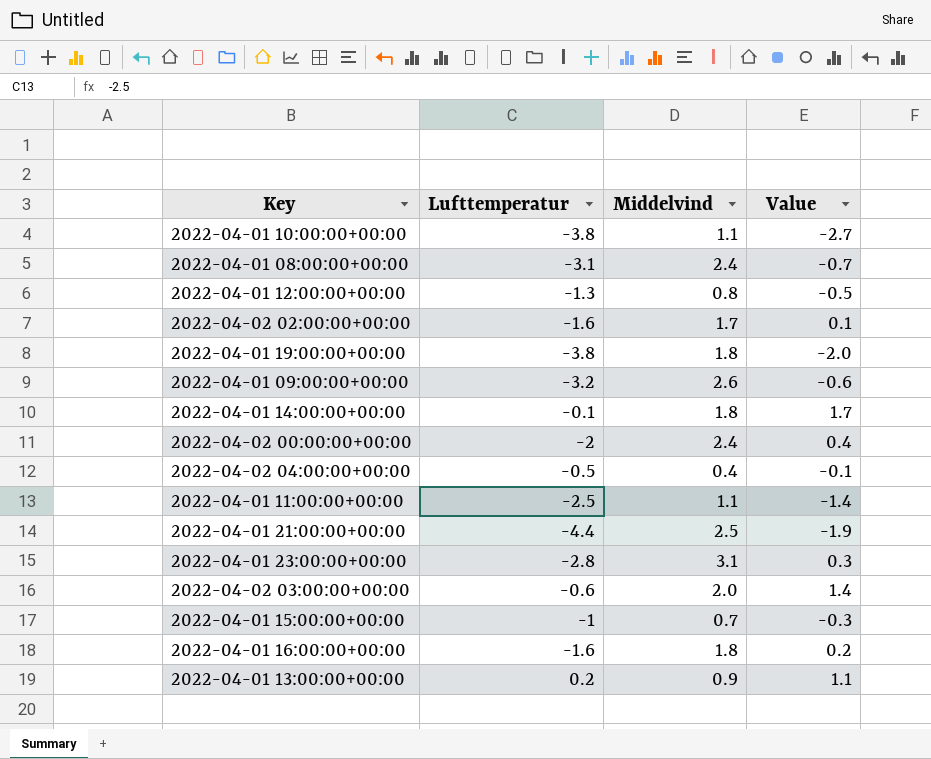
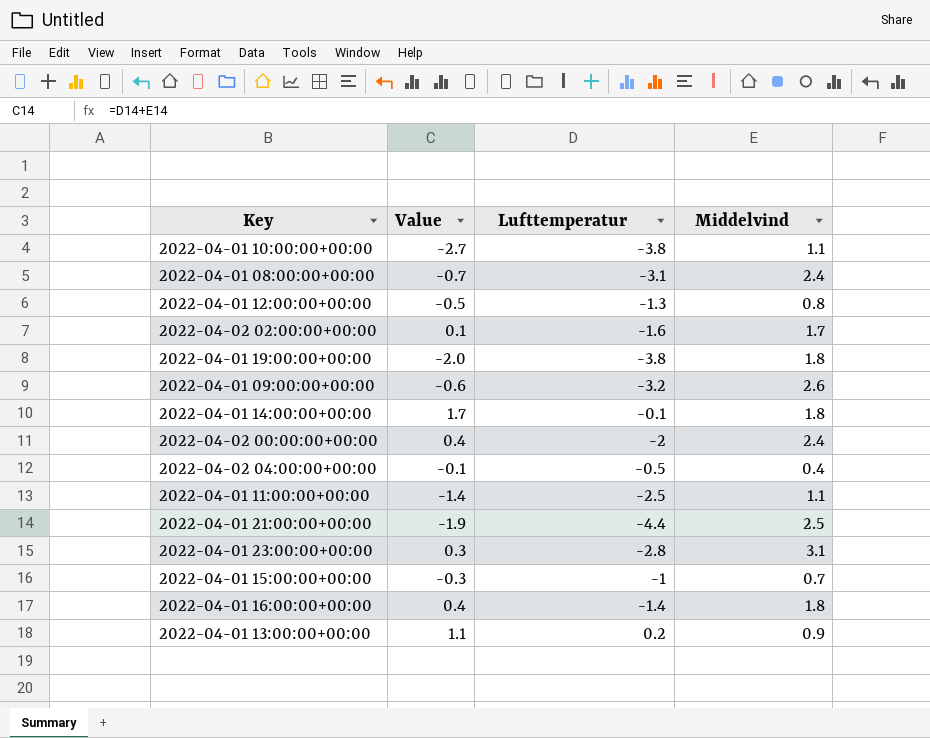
column Value | position: 4 -> 2
row 2022-04-02 03:00:00+00:00: -0.6 | 2.0 | 1.4 -> none
2022-04-01 16:00:00+00:00 | Value: 0.2 -> 0.4
2022-04-01 16:00:00+00:00 | Lufttemperatur: -1.6 -> -1.4

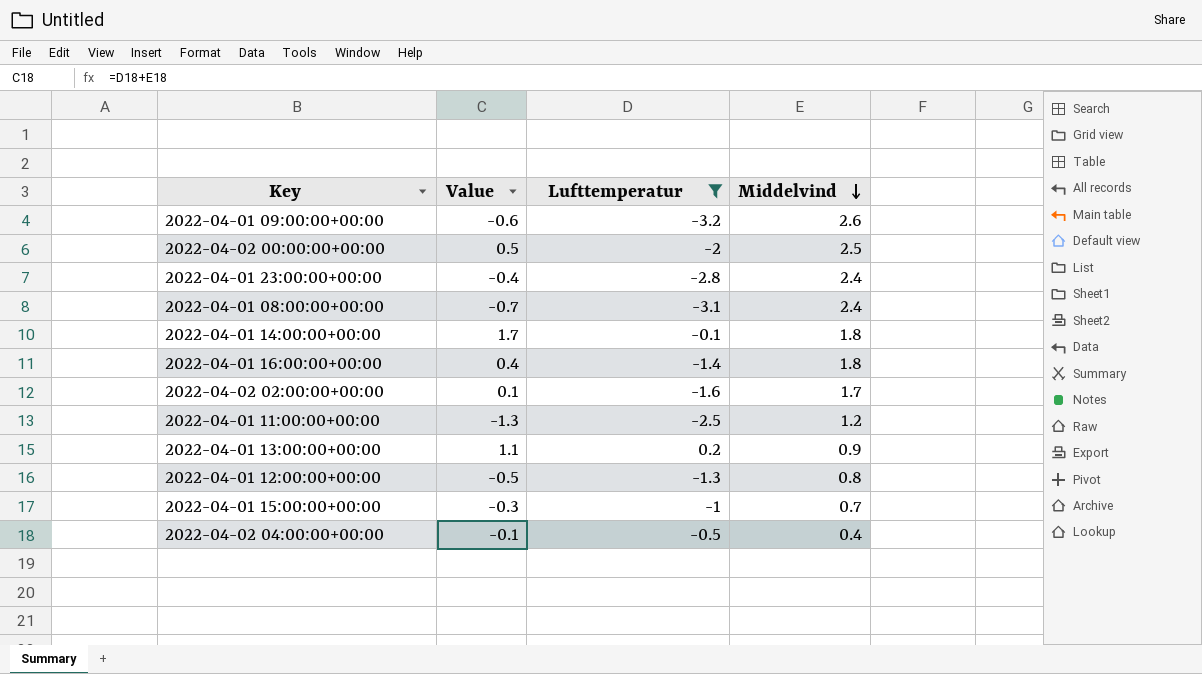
filter: none -> Lufttemperatur >= -3.2
row order: none -> Middelvind descending
2022-04-02 00:00:00+00:00 | Value: 0.4 -> 0.5
2022-04-02 00:00:00+00:00 | Middelvind: 2.4 -> 2.5
2022-04-01 23:00:00+00:00 | Value: 0.3 -> -0.4
2022-04-01 23:00:00+00:00 | Middelvind: 3.1 -> 2.4
2022-04-01 11:00:00+00:00 | Value: -1.4 -> -1.3
2022-04-01 11:00:00+00:00 | Middelvind: 1.1 -> 1.2

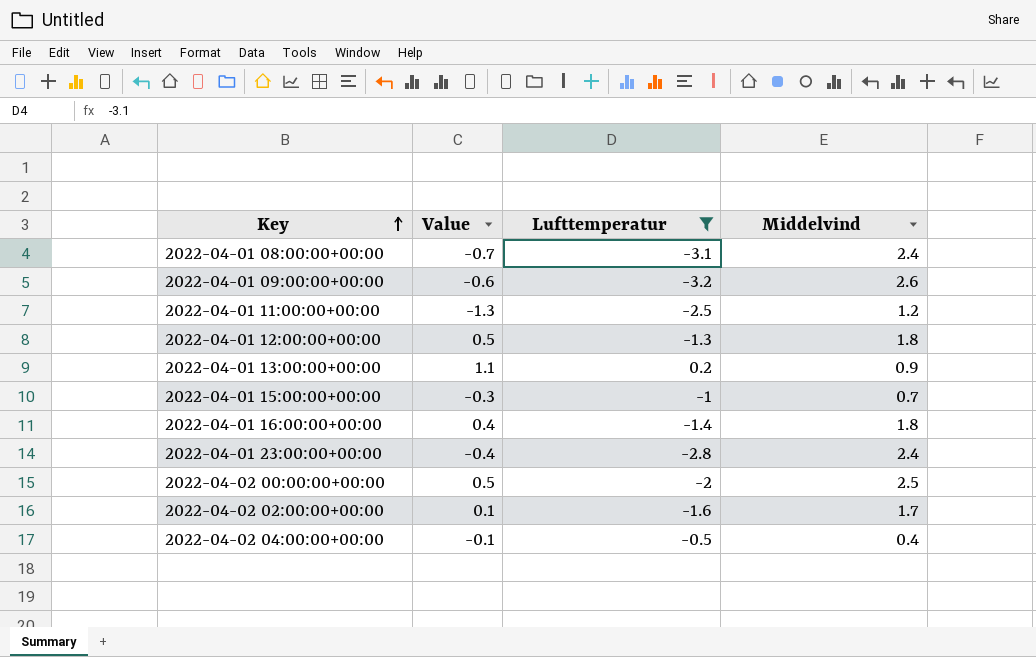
row order: Middelvind descending -> Key ascending
row 2022-04-01 14:00:00+00:00: 1.7 | -0.1 | 1.8 -> none
2022-04-01 12:00:00+00:00 | Value: -0.5 -> 0.5
2022-04-01 12:00:00+00:00 | Middelvind: 0.8 -> 1.8

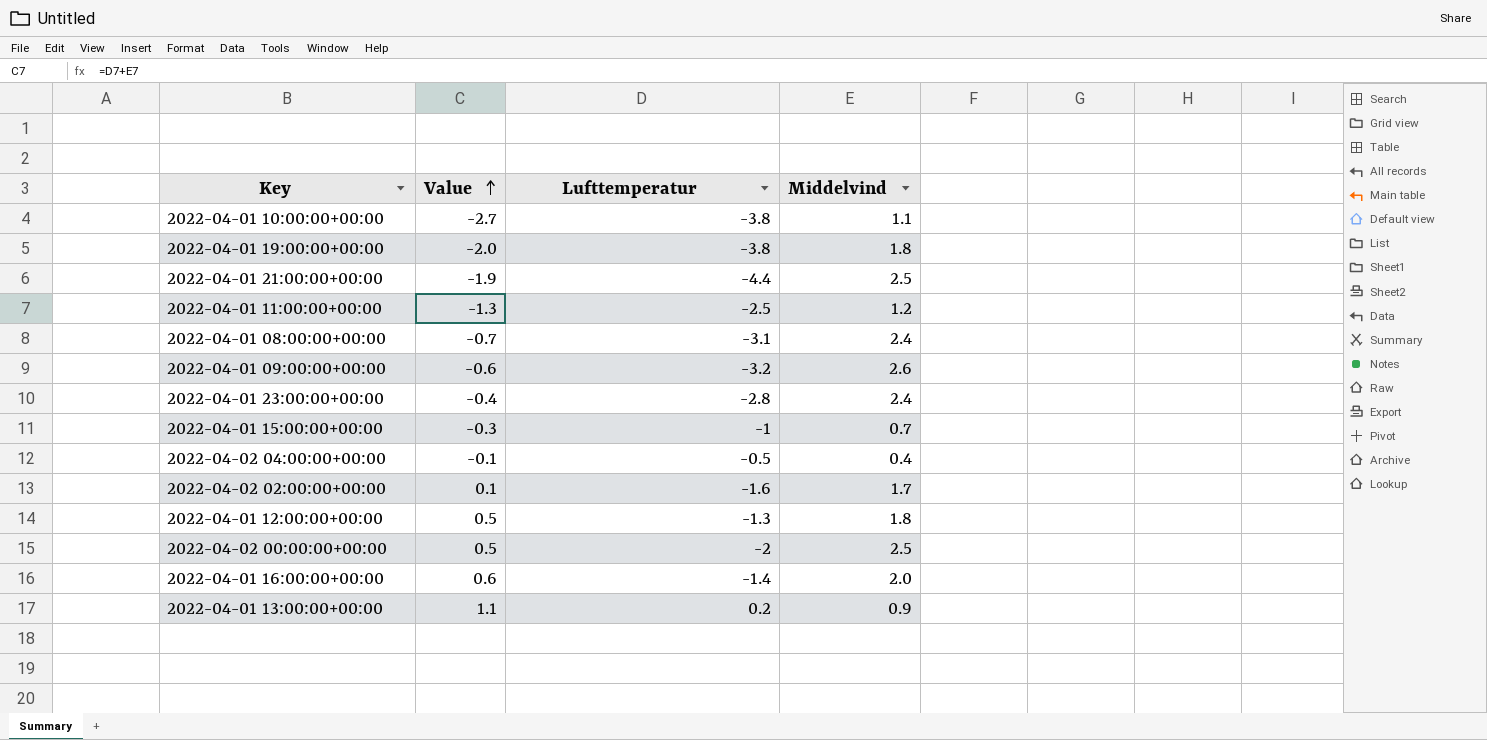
filter: Lufttemperatur >= -3.2 -> none
row order: Key ascending -> Value ascending
2022-04-01 16:00:00+00:00 | Value: 0.4 -> 0.6
2022-04-01 16:00:00+00:00 | Middelvind: 1.8 -> 2.0

